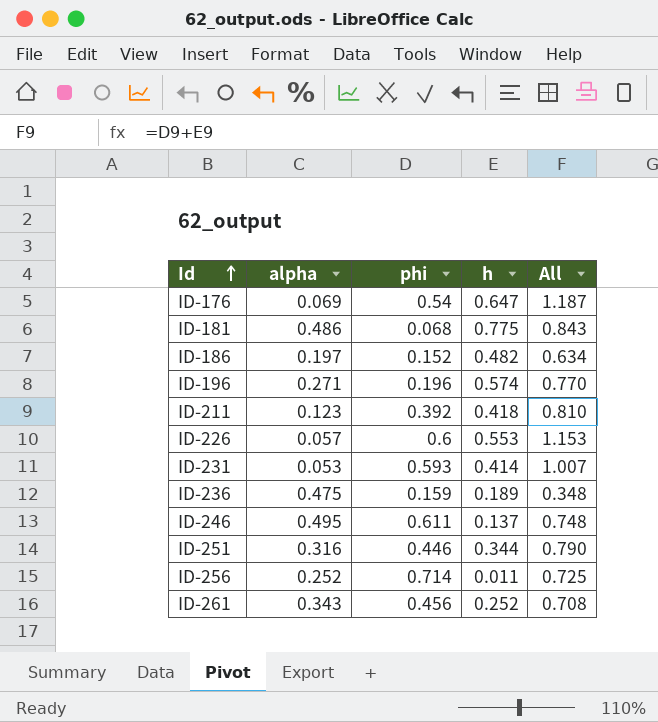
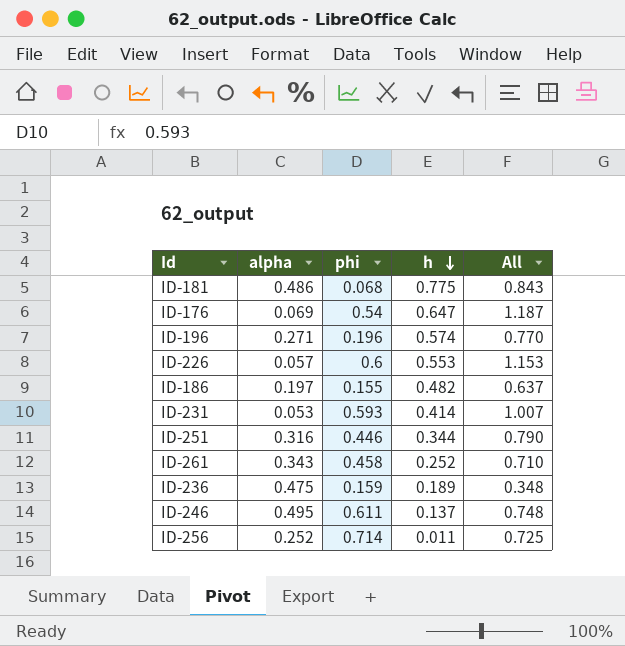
row order: Id ascending -> h descending
row ID-211: 0.123 | 0.392 | 0.418 | 0.810 -> none
ID-186 | phi: 0.152 -> 0.155
ID-186 | All: 0.634 -> 0.637
ID-261 | phi: 0.456 -> 0.458
ID-261 | All: 0.708 -> 0.710

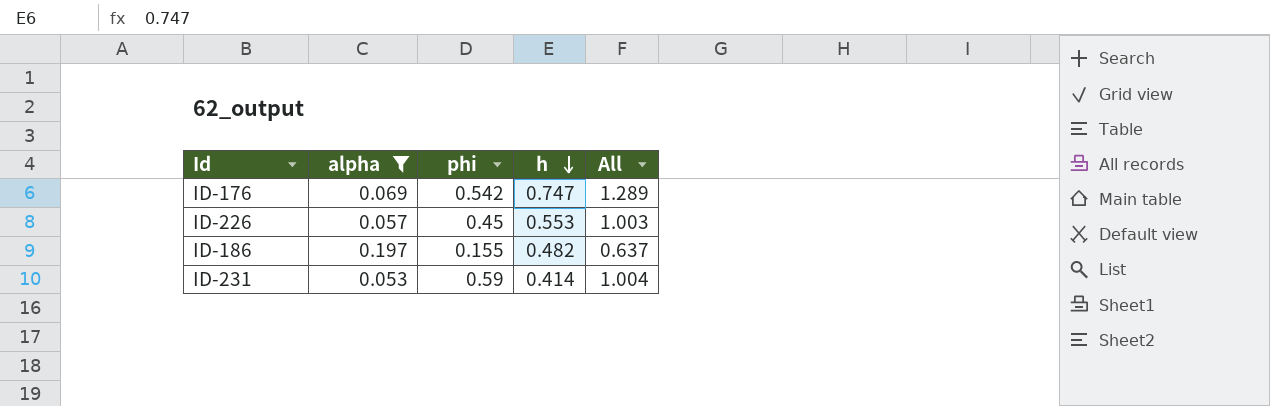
filter: none -> alpha <= 0.197
ID-176 | phi: 0.54 -> 0.542
ID-176 | h: 0.647 -> 0.747
ID-176 | All: 1.187 -> 1.289
ID-226 | phi: 0.6 -> 0.45
ID-226 | All: 1.153 -> 1.003
ID-231 | phi: 0.593 -> 0.59
ID-231 | All: 1.007 -> 1.004

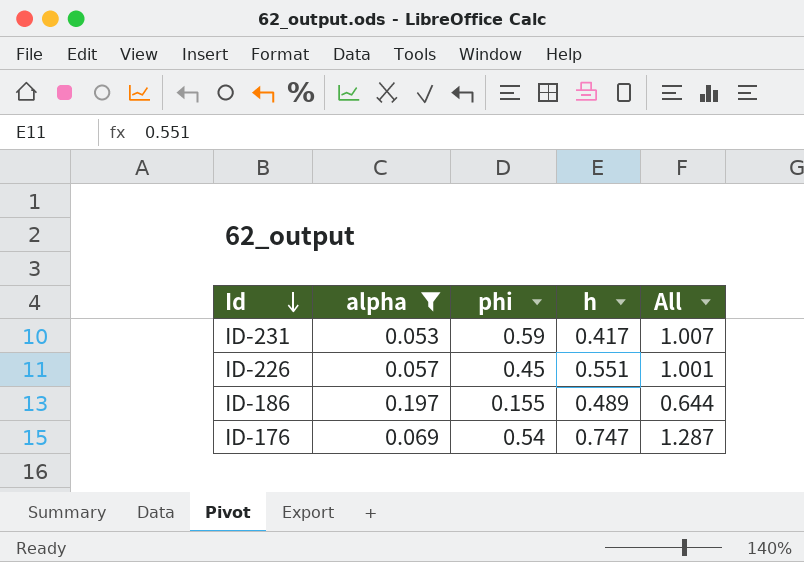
row order: h descending -> Id descending
ID-231 | h: 0.414 -> 0.417
ID-231 | All: 1.004 -> 1.007
ID-226 | h: 0.553 -> 0.551
ID-226 | All: 1.003 -> 1.001
ID-186 | h: 0.482 -> 0.489
ID-186 | All: 0.637 -> 0.644
ID-176 | phi: 0.542 -> 0.54
ID-176 | All: 1.289 -> 1.287

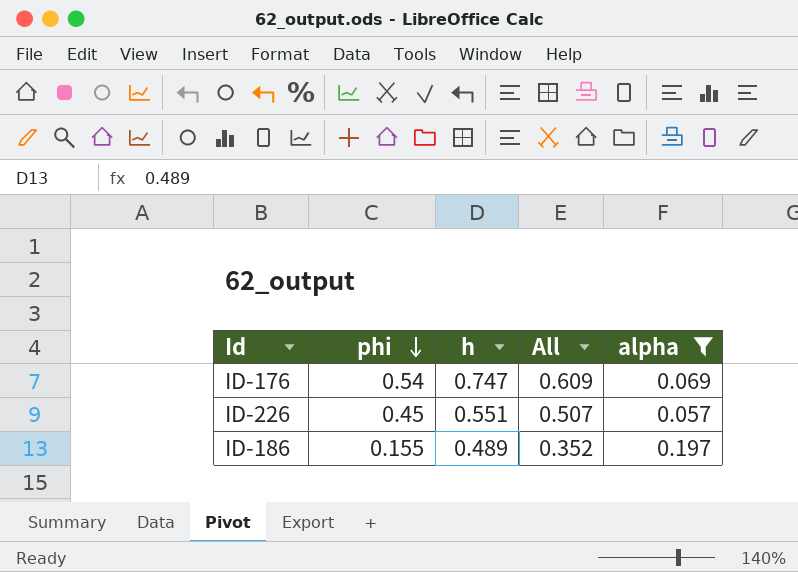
row order: Id descending -> phi descending
column All | formula: [phi] + [h] -> [phi] + [alpha]
column alpha | position: 2 -> 5
row ID-231: 0.053 | 0.59 | 0.417 | 1.007 -> none

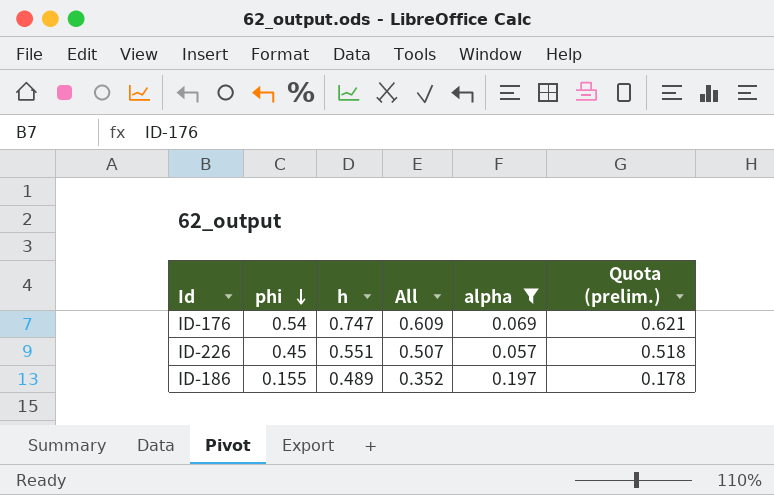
column Quota (prelim.) | formula: none -> [phi] * 1.15

